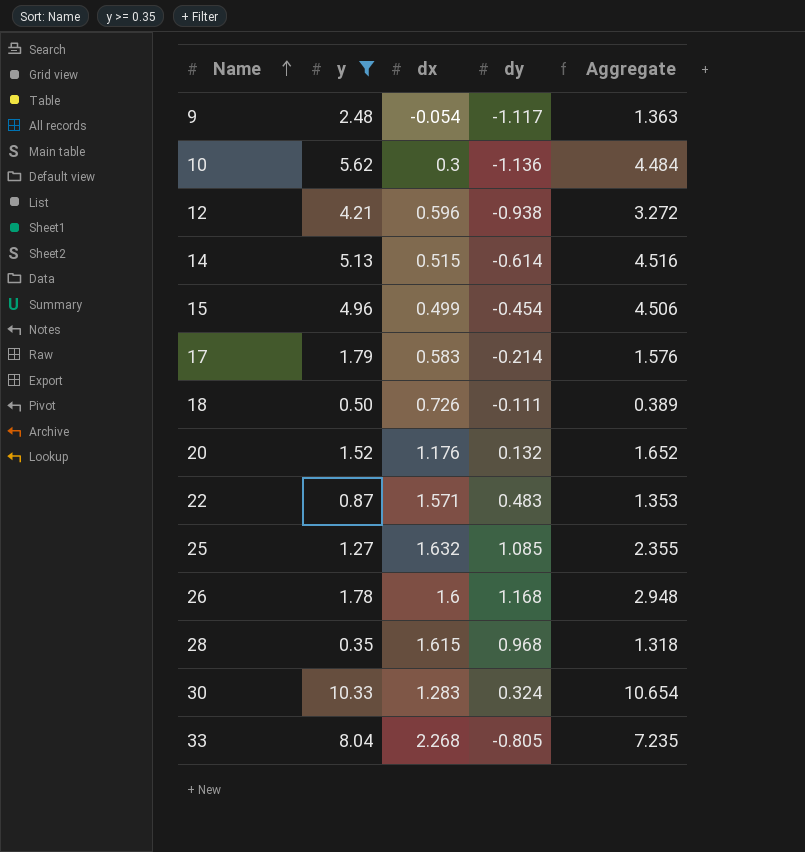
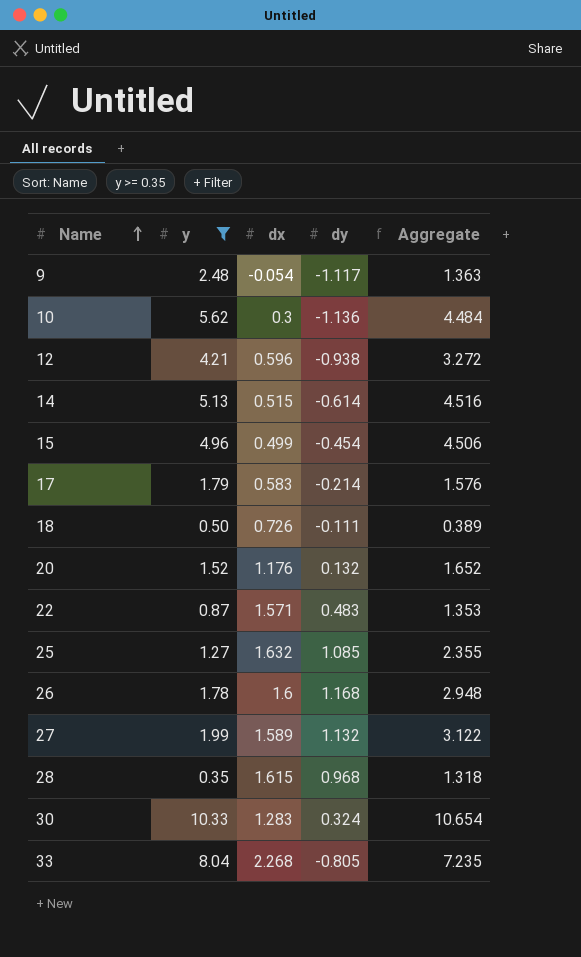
row 27: none -> 1.99 | 1.589 | 1.132 | 3.122

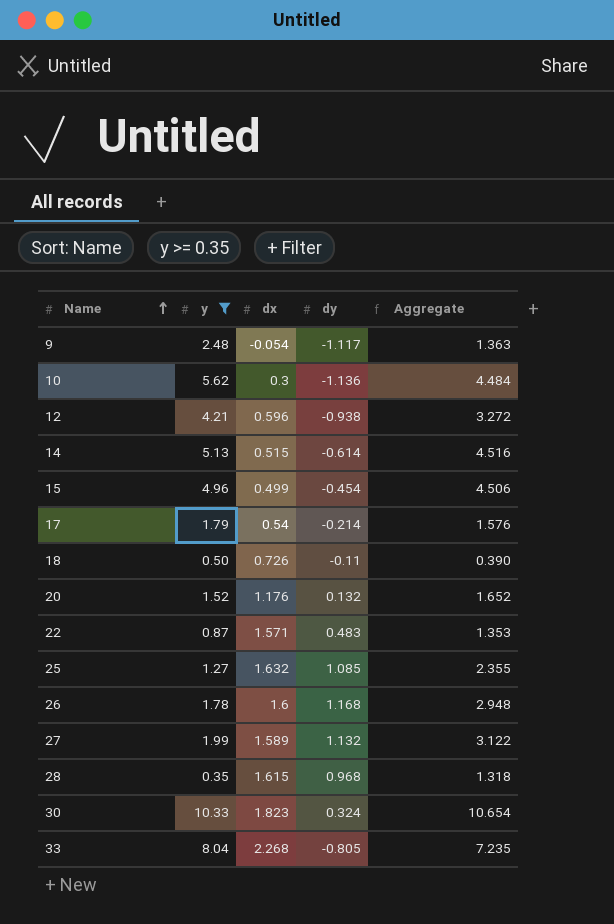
17 | dx: 0.583 -> 0.54
18 | dy: -0.111 -> -0.11
18 | Aggregate: 0.389 -> 0.390
30 | dx: 1.283 -> 1.823

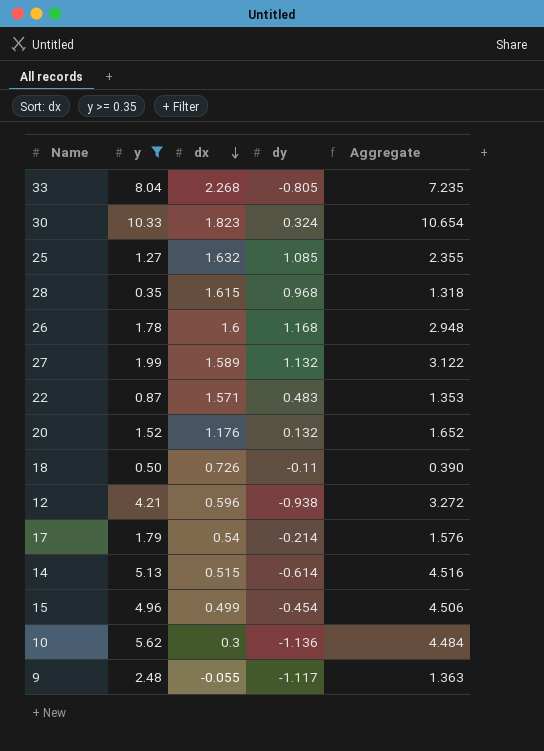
row order: Name ascending -> dx descending
9 | dx: -0.054 -> -0.055

